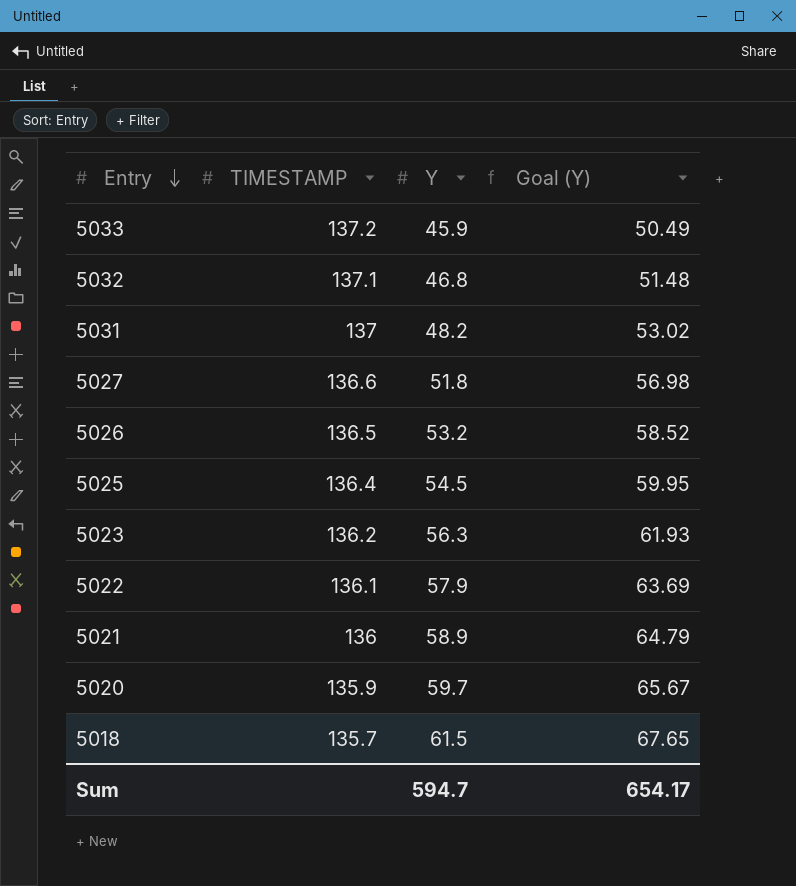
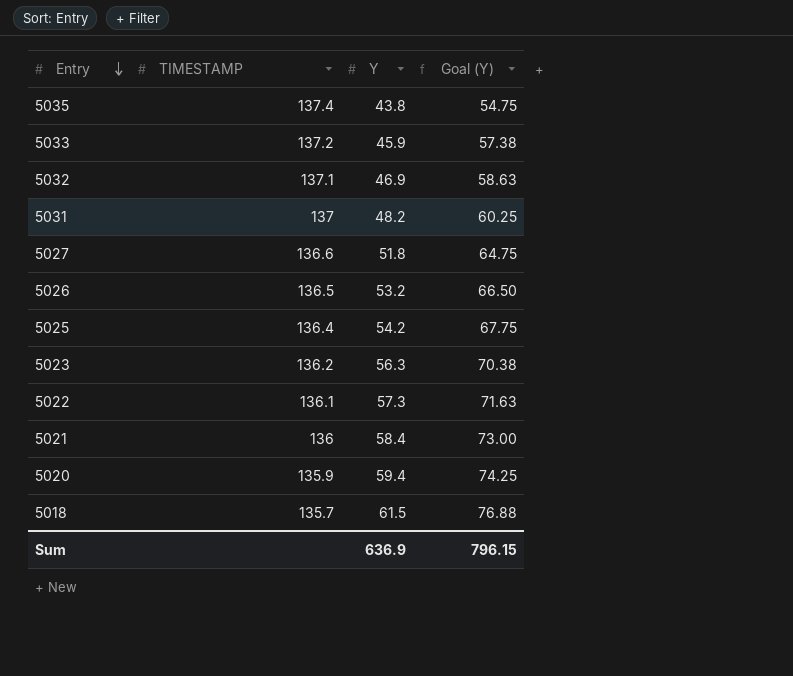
column Goal (Y) | formula: [Y] * 1.1 -> [Y] * 1.25
row 5035: none -> 137.4 | 43.8 | 54.75
5032 | Y: 46.8 -> 46.9
5025 | Y: 54.5 -> 54.2
5022 | Y: 57.9 -> 57.3
5021 | Y: 58.9 -> 58.4
5020 | Y: 59.7 -> 59.4
Sum | Y: 594.7 -> 636.9
Sum | Goal (Y): 654.17 -> 796.15

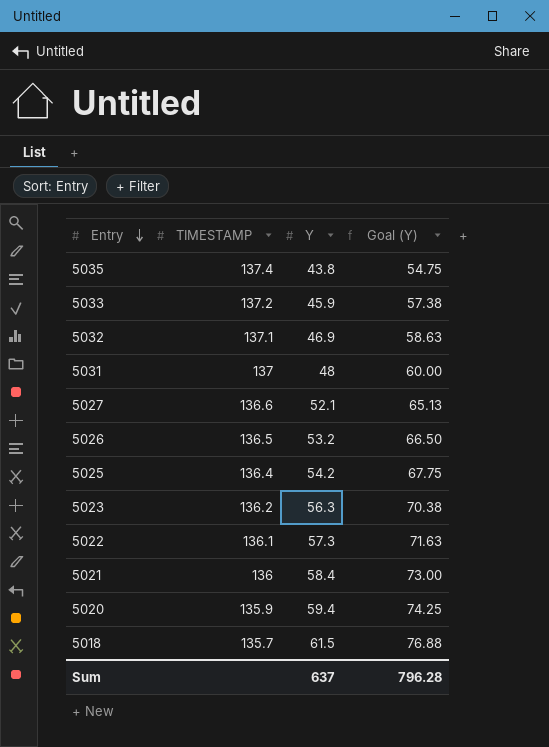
5031 | Y: 48.2 -> 48
5031 | Goal (Y): 60.25 -> 60.00
5027 | Y: 51.8 -> 52.1
5027 | Goal (Y): 64.75 -> 65.13
Sum | Y: 636.9 -> 637
Sum | Goal (Y): 796.15 -> 796.28

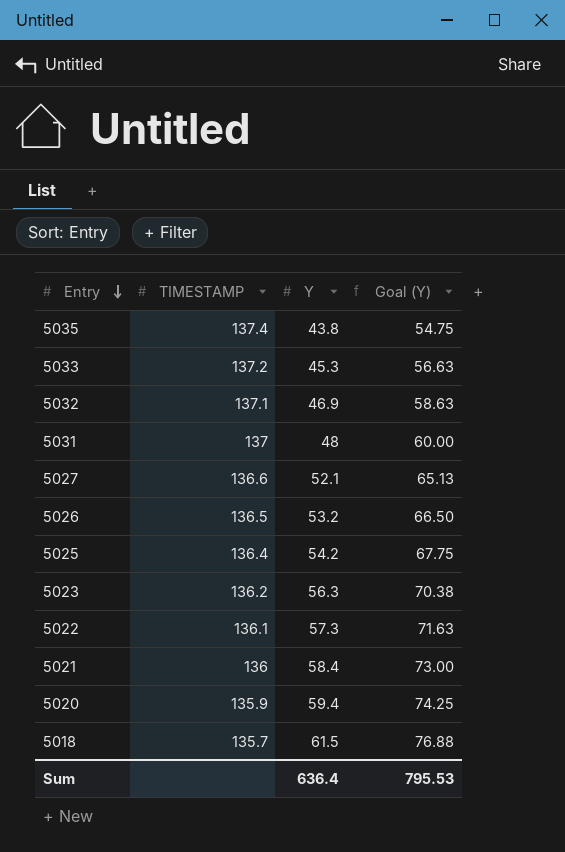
5033 | Y: 45.9 -> 45.3
5033 | Goal (Y): 57.38 -> 56.63
Sum | Y: 637 -> 636.4
Sum | Goal (Y): 796.28 -> 795.53

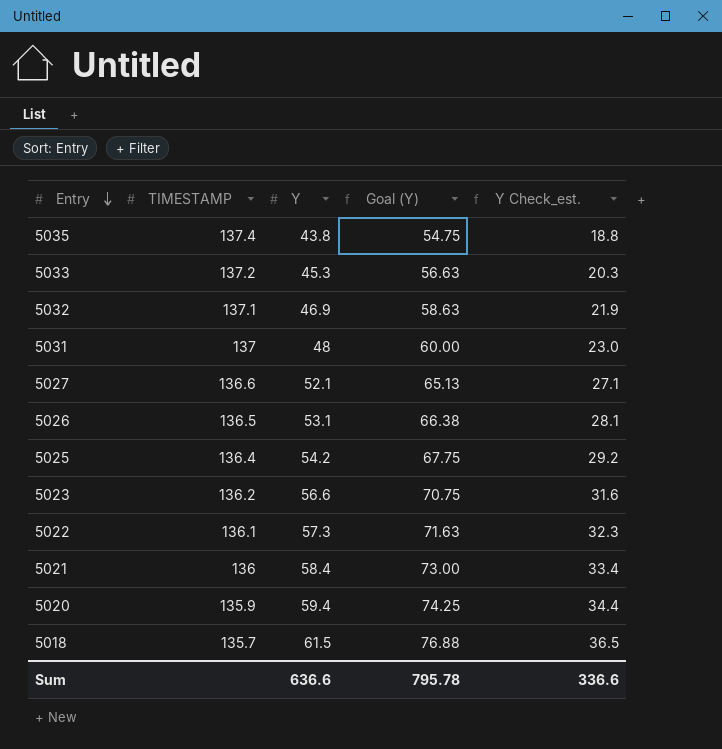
column Y Check_est. | formula: none -> [Y] - 25
5026 | Y: 53.2 -> 53.1
5026 | Goal (Y): 66.50 -> 66.38
5023 | Y: 56.3 -> 56.6
5023 | Goal (Y): 70.38 -> 70.75
Sum | Y: 636.4 -> 636.6
Sum | Goal (Y): 795.53 -> 795.78

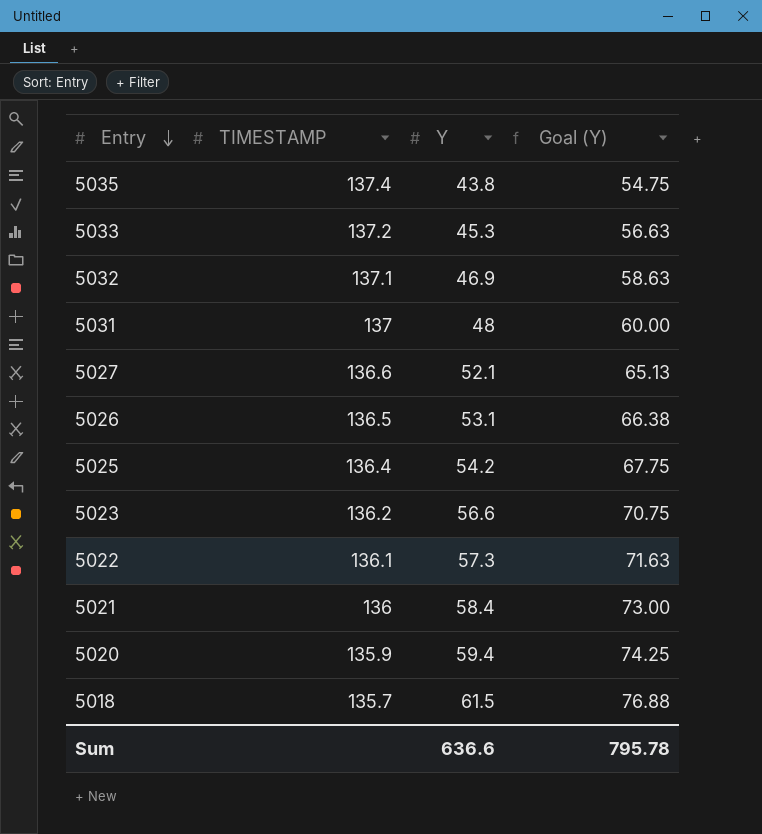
column Y Check_est. | formula: [Y] - 25 -> none

